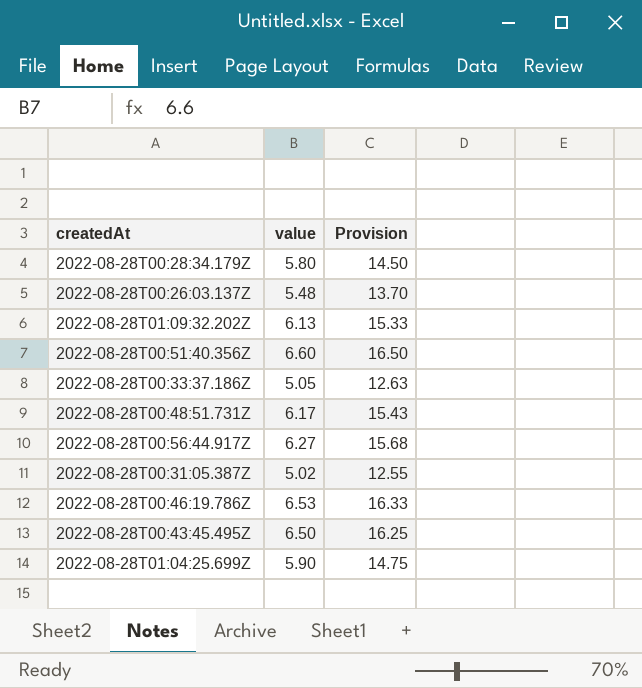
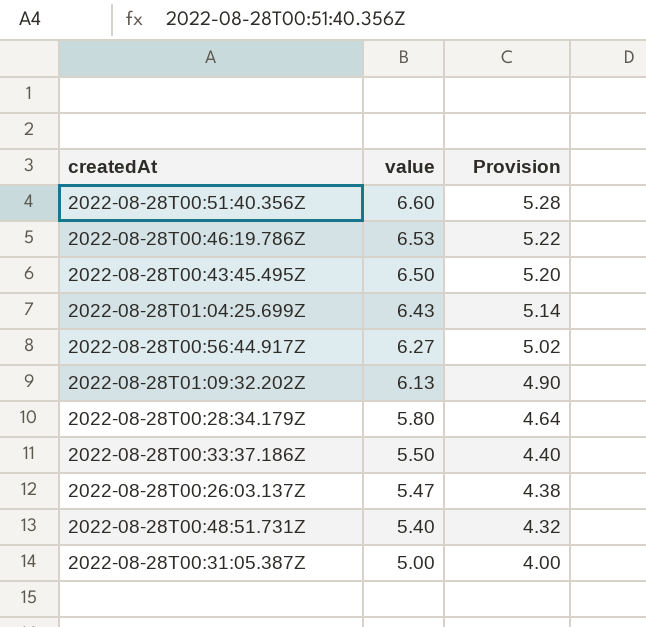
row order: none -> value descending
column Provision | formula: [value] * 2.5 -> [value] * 0.8
2022-08-28T01:04:25.699Z | value: 5.90 -> 6.43
2022-08-28T00:33:37.186Z | value: 5.05 -> 5.50
2022-08-28T00:26:03.137Z | value: 5.48 -> 5.47
2022-08-28T00:48:51.731Z | value: 6.17 -> 5.40
2022-08-28T00:31:05.387Z | value: 5.02 -> 5.00

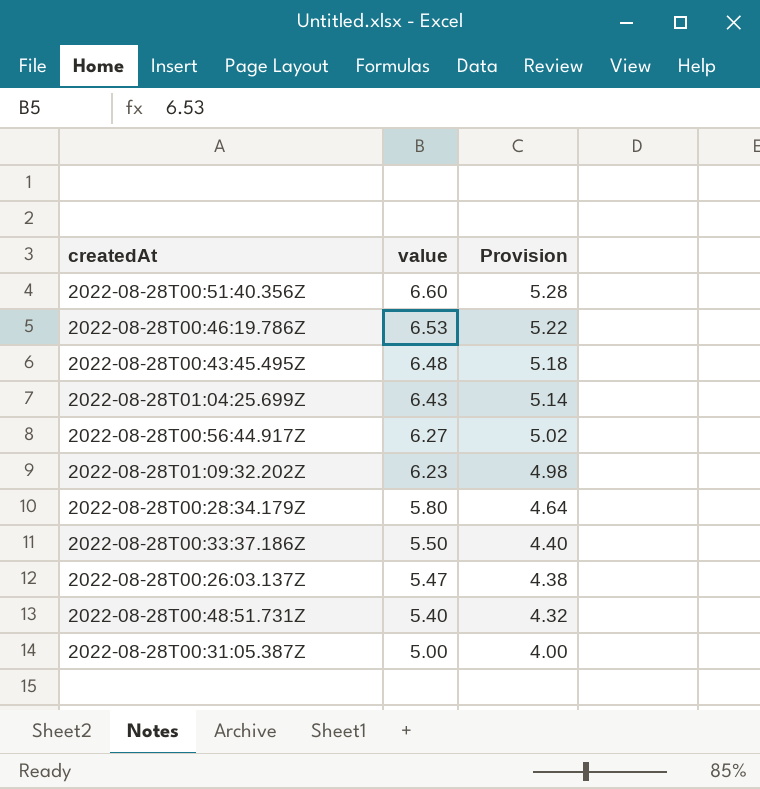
2022-08-28T00:43:45.495Z | value: 6.50 -> 6.48
2022-08-28T00:43:45.495Z | Provision: 5.20 -> 5.18
2022-08-28T01:09:32.202Z | value: 6.13 -> 6.23
2022-08-28T01:09:32.202Z | Provision: 4.90 -> 4.98

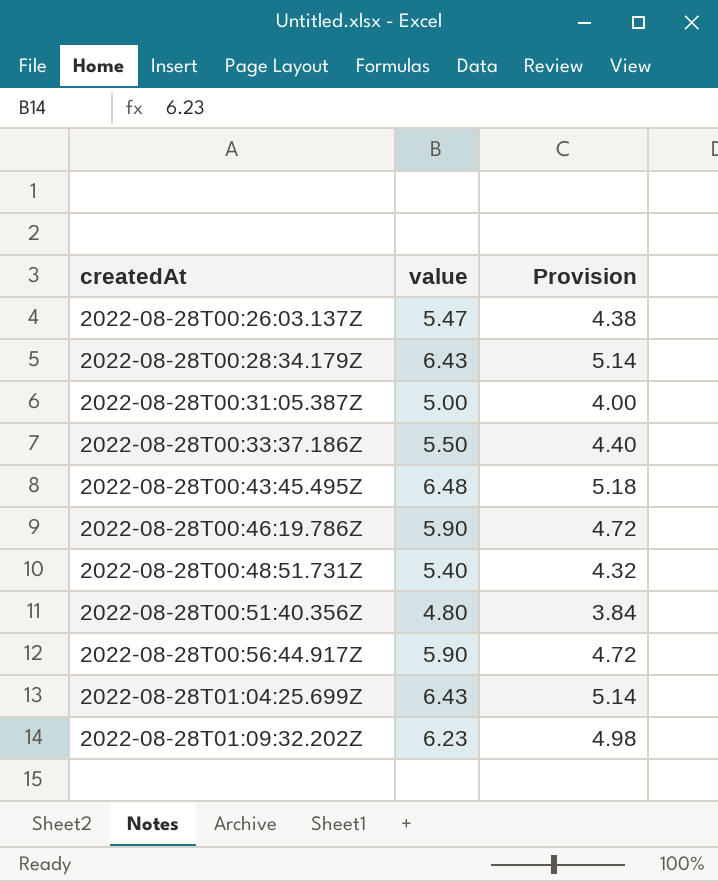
row order: value descending -> createdAt ascending
2022-08-28T00:28:34.179Z | value: 5.80 -> 6.43
2022-08-28T00:28:34.179Z | Provision: 4.64 -> 5.14
2022-08-28T00:46:19.786Z | value: 6.53 -> 5.90
2022-08-28T00:46:19.786Z | Provision: 5.22 -> 4.72
2022-08-28T00:51:40.356Z | value: 6.60 -> 4.80
2022-08-28T00:51:40.356Z | Provision: 5.28 -> 3.84
2022-08-28T00:56:44.917Z | value: 6.27 -> 5.90
2022-08-28T00:56:44.917Z | Provision: 5.02 -> 4.72

